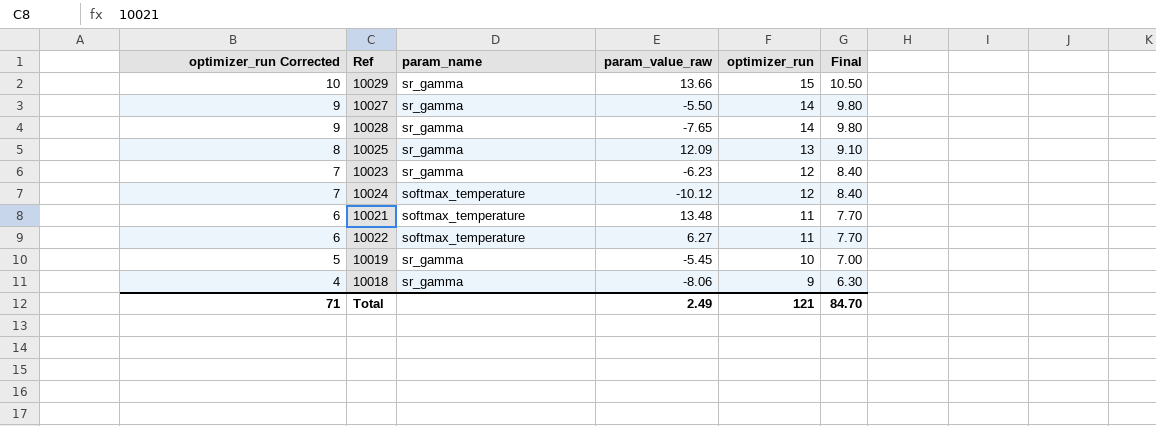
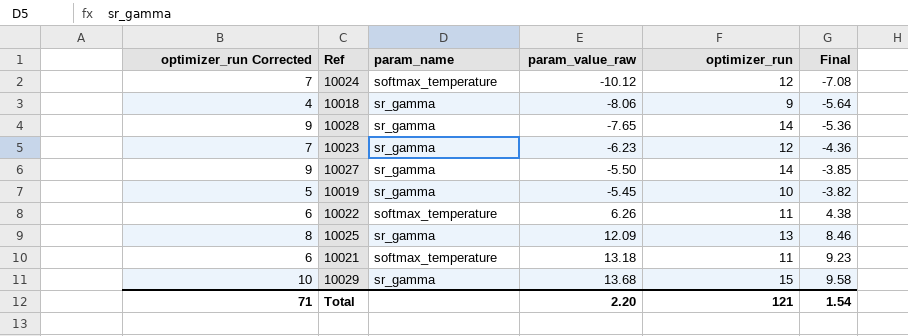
row order: optimizer_run Corrected descending -> param_value_raw ascending
column Final | formula: [optimizer_run] * 0.7 -> [param_value_raw] * 0.7
10022 | param_value_raw: 6.27 -> 6.26
10021 | param_value_raw: 13.48 -> 13.18
10029 | param_value_raw: 13.66 -> 13.68
Total | param_value_raw: 2.49 -> 2.20
Total | Final: 84.70 -> 1.54

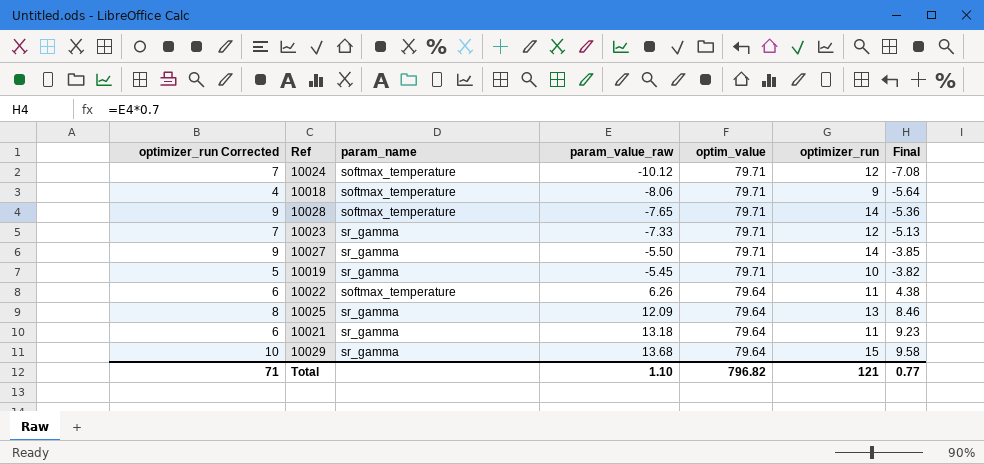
column optim_value | position: none -> 5
10018 | param_name: sr_gamma -> softmax_temperature
10028 | param_name: sr_gamma -> softmax_temperature
10023 | param_value_raw: -6.23 -> -7.33
10023 | Final: -4.36 -> -5.13
10021 | param_name: softmax_temperature -> sr_gamma
Total | param_value_raw: 2.20 -> 1.10
Total | Final: 1.54 -> 0.77

